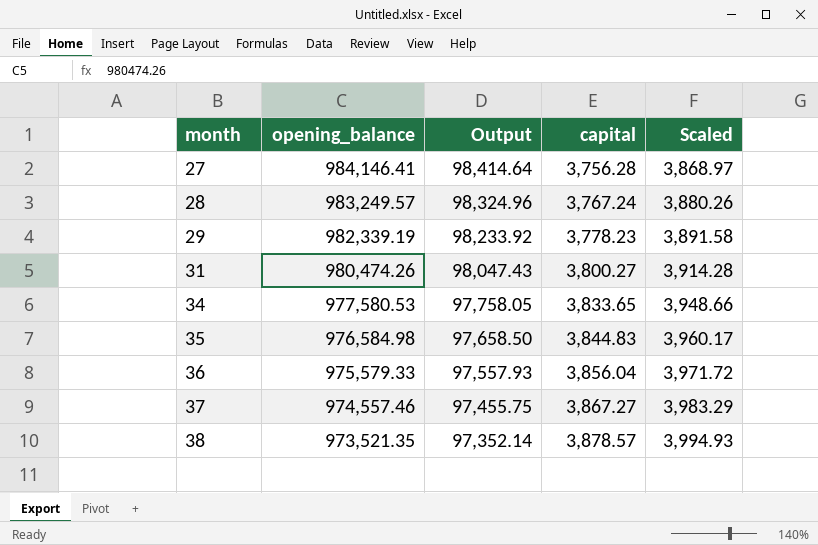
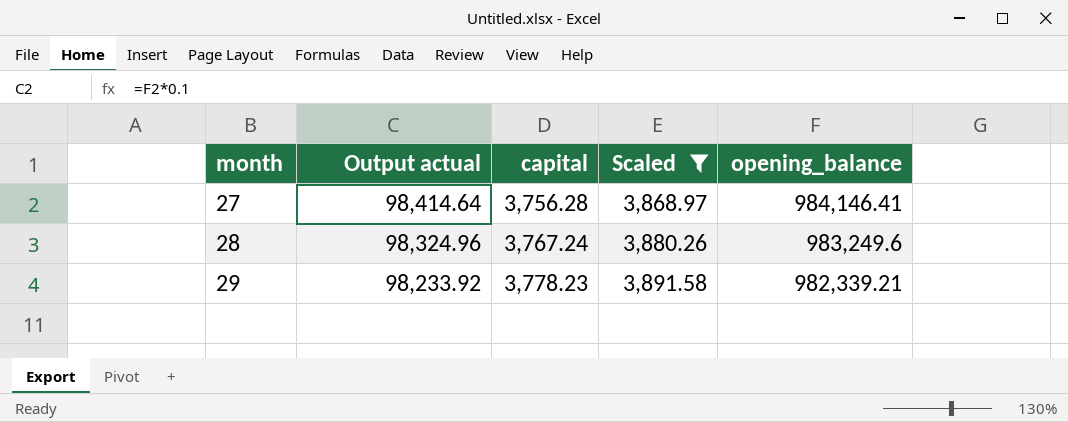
filter: none -> Scaled <= 3,891.58
column name: Output -> Output actual
column opening_balance | position: 2 -> 5
28 | opening_balance: 983,249.57 -> 983,249.6
29 | opening_balance: 982,339.19 -> 982,339.21

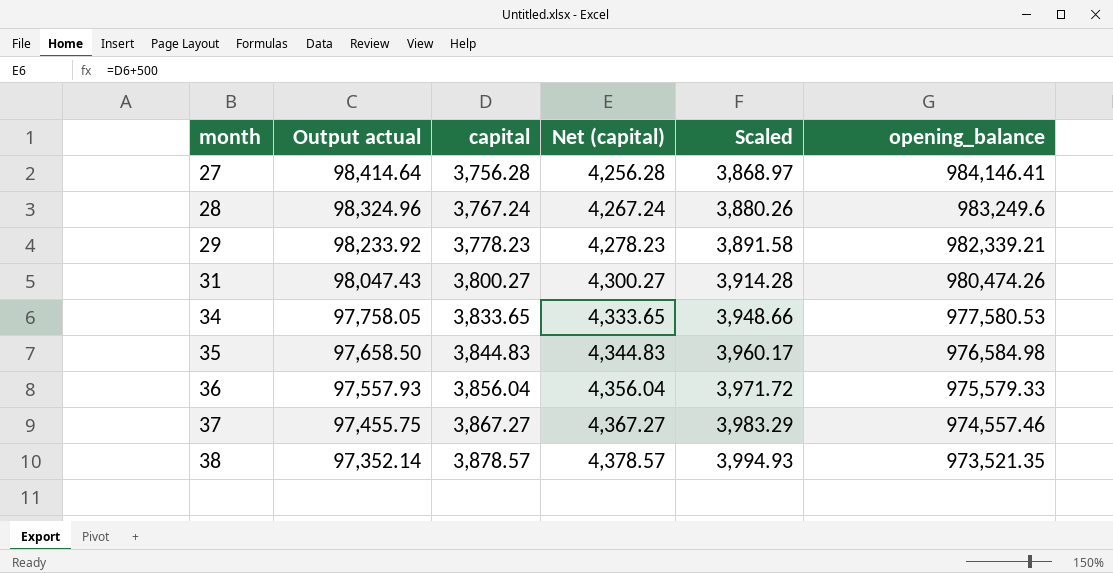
filter: Scaled <= 3,891.58 -> none
column Net (capital) | formula: none -> [capital] + 500

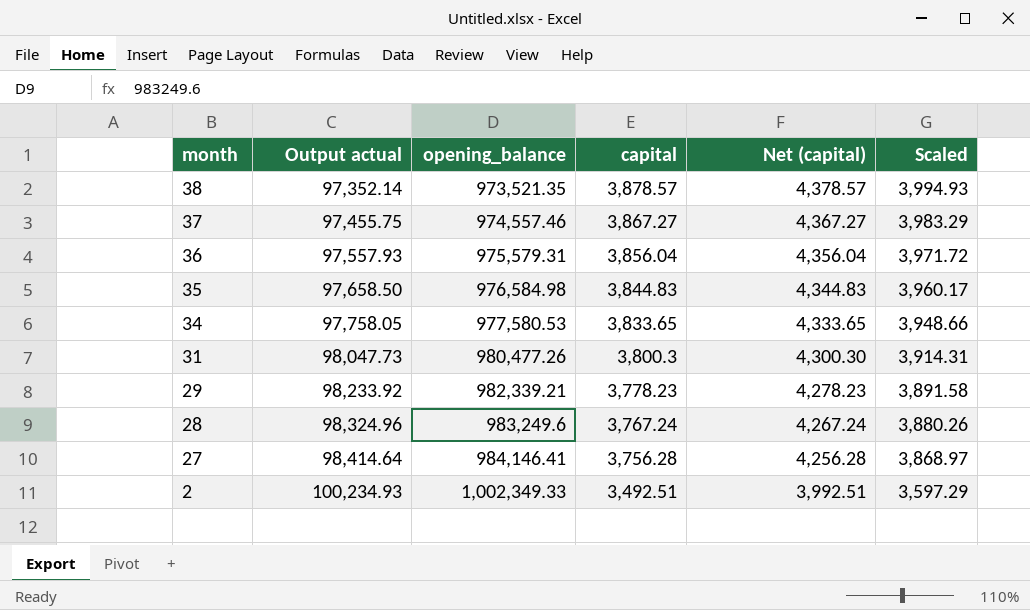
row order: month ascending -> month descending
column opening_balance | position: 6 -> 3
36 | opening_balance: 975,579.33 -> 975,579.31
31 | Output actual: 98,047.43 -> 98,047.73
31 | opening_balance: 980,474.26 -> 980,477.26
31 | capital: 3,800.27 -> 3,800.3
31 | Net (capital): 4,300.27 -> 4,300.30
31 | Scaled: 3,914.28 -> 3,914.31
row 2: none -> 100,234.93 | 1,002,349.33 | 3,492.51 | 3,992.51 | 3,597.29

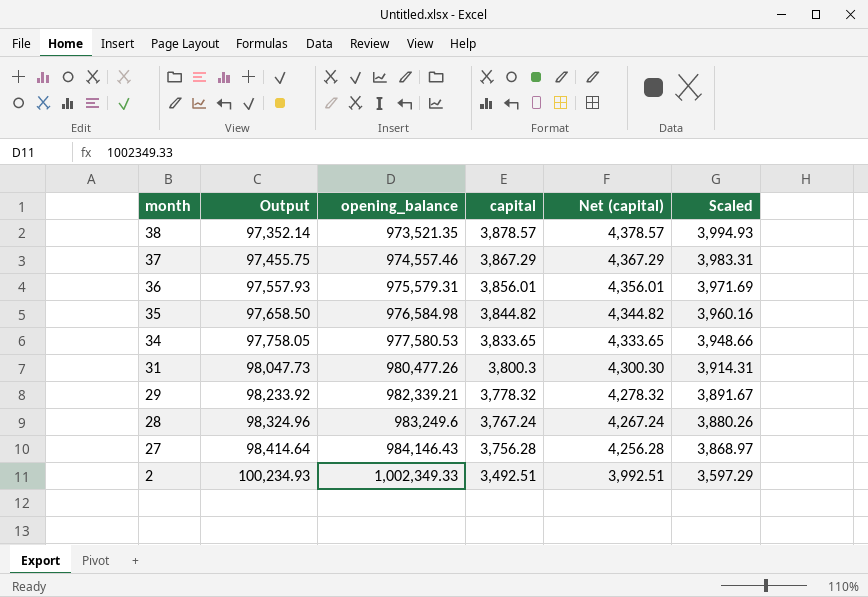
column name: Output actual -> Output
37 | capital: 3,867.27 -> 3,867.29
37 | Net (capital): 4,367.27 -> 4,367.29
37 | Scaled: 3,983.29 -> 3,983.31
36 | capital: 3,856.04 -> 3,856.01
36 | Net (capital): 4,356.04 -> 4,356.01
36 | Scaled: 3,971.72 -> 3,971.69
35 | capital: 3,844.83 -> 3,844.82
35 | Net (capital): 4,344.83 -> 4,344.82
35 | Scaled: 3,960.17 -> 3,960.16
29 | capital: 3,778.23 -> 3,778.32
29 | Net (capital): 4,278.23 -> 4,278.32
29 | Scaled: 3,891.58 -> 3,891.67
27 | opening_balance: 984,146.41 -> 984,146.43

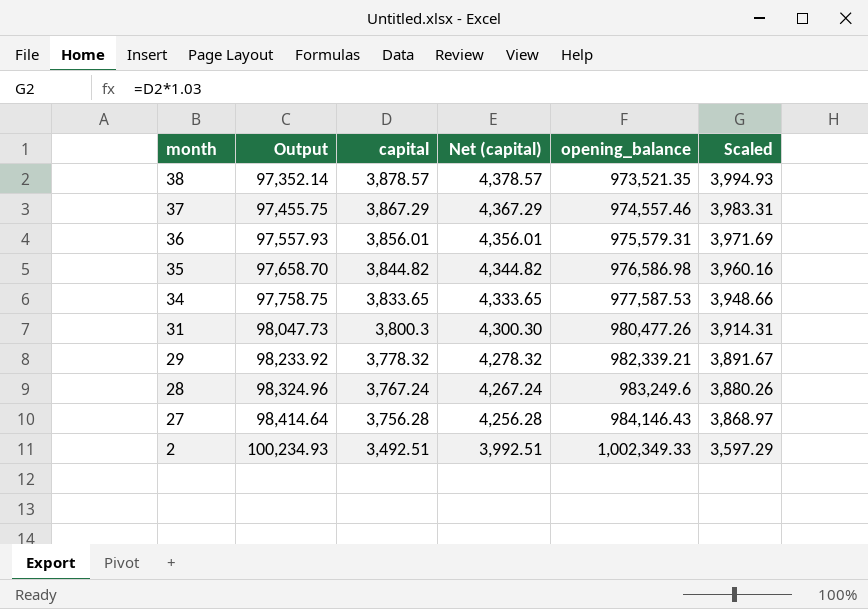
column opening_balance | position: 3 -> 5
35 | Output: 97,658.50 -> 97,658.70
35 | opening_balance: 976,584.98 -> 976,586.98
34 | Output: 97,758.05 -> 97,758.75
34 | opening_balance: 977,580.53 -> 977,587.53

